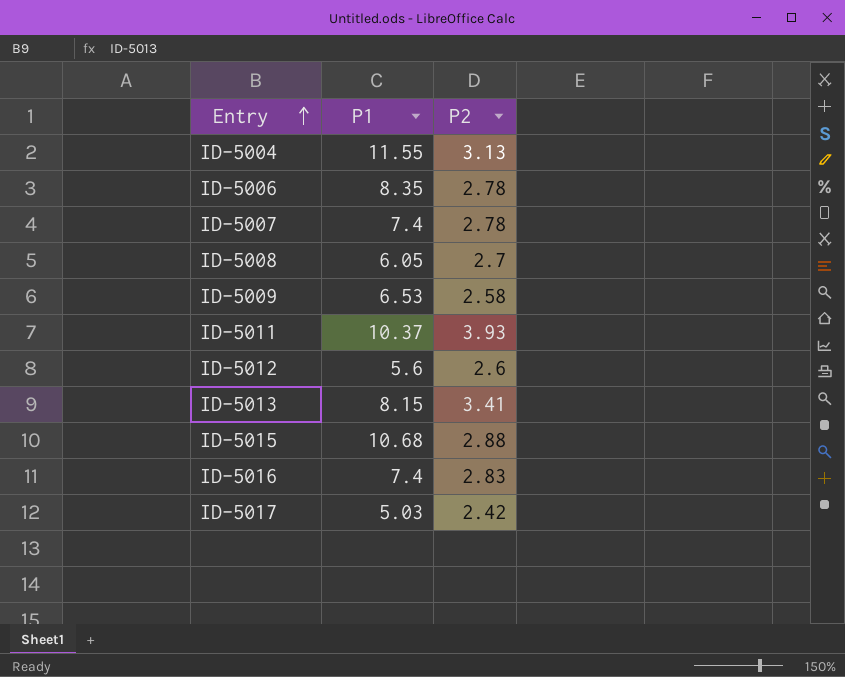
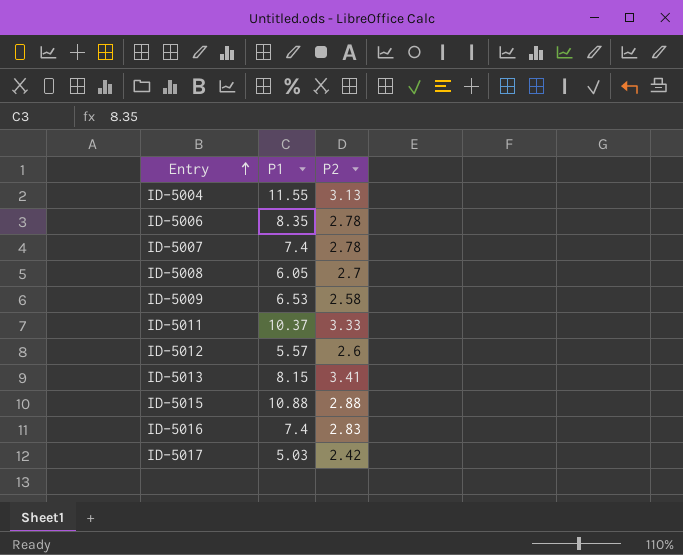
ID-5011 | P2: 3.93 -> 3.33
ID-5012 | P1: 5.6 -> 5.57
ID-5015 | P1: 10.68 -> 10.88

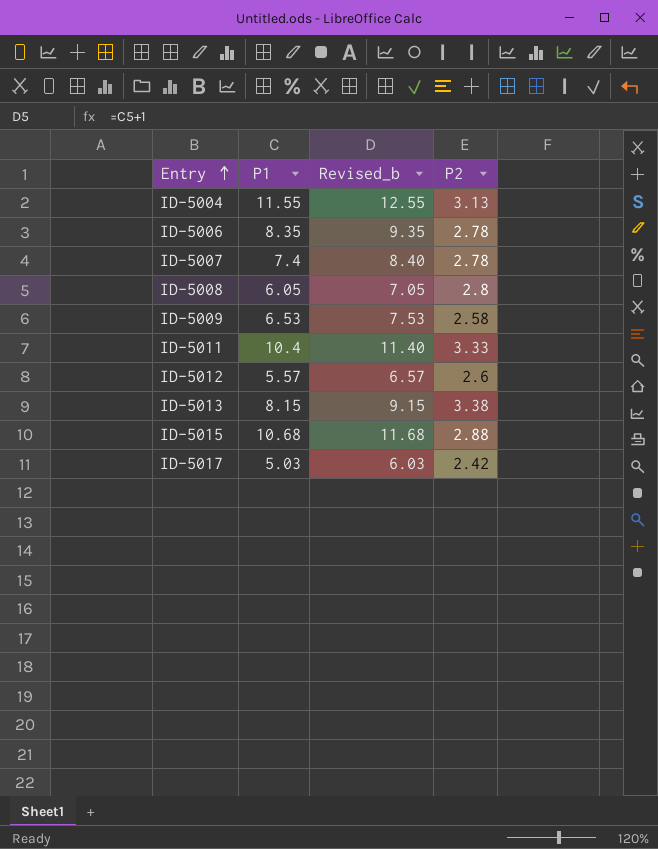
column Revised_b | formula: none -> [P1] + 1
row ID-5016: 7.4 | 2.83 -> none
ID-5008 | P2: 2.7 -> 2.8
ID-5011 | P1: 10.37 -> 10.4
ID-5013 | P2: 3.41 -> 3.38
ID-5015 | P1: 10.88 -> 10.68

